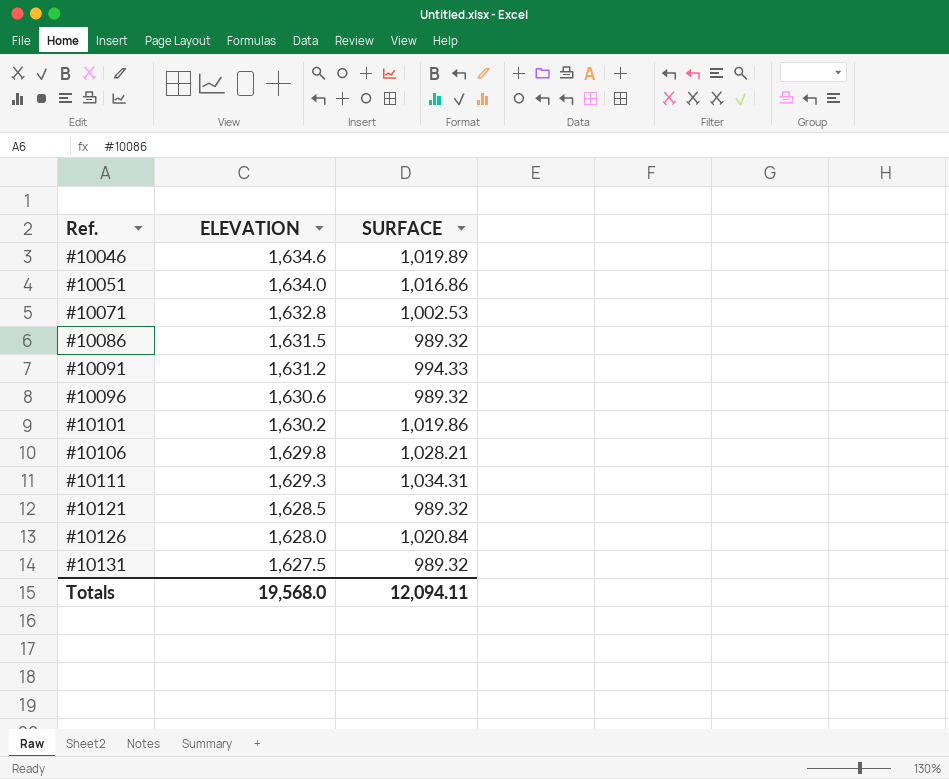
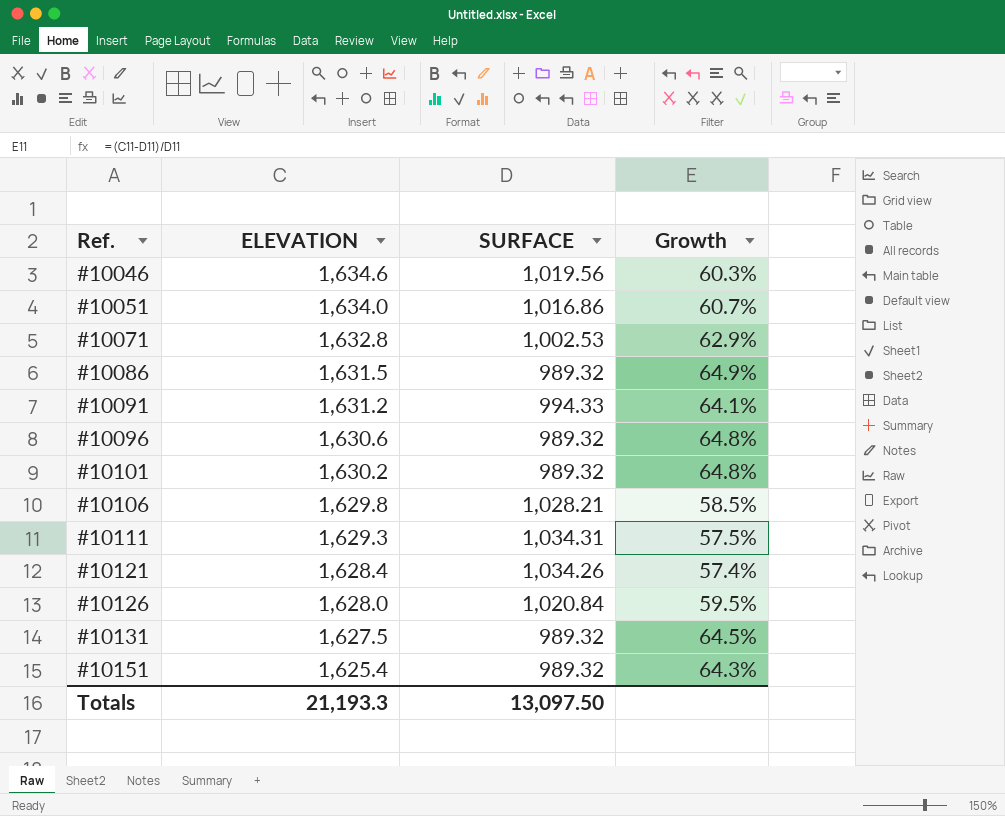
column Growth | formula: none -> ([ELEVATION] - [SURFACE]) / [SURFACE]
#10046 | SURFACE: 1,019.89 -> 1,019.56
#10101 | SURFACE: 1,019.86 -> 989.32
#10121 | ELEVATION: 1,628.5 -> 1,628.4
#10121 | SURFACE: 989.32 -> 1,034.26
row #10151: none -> 1,625.4 | 989.32 | 64.3%
Totals | ELEVATION: 19,568.0 -> 21,193.3
Totals | SURFACE: 12,094.11 -> 13,097.50

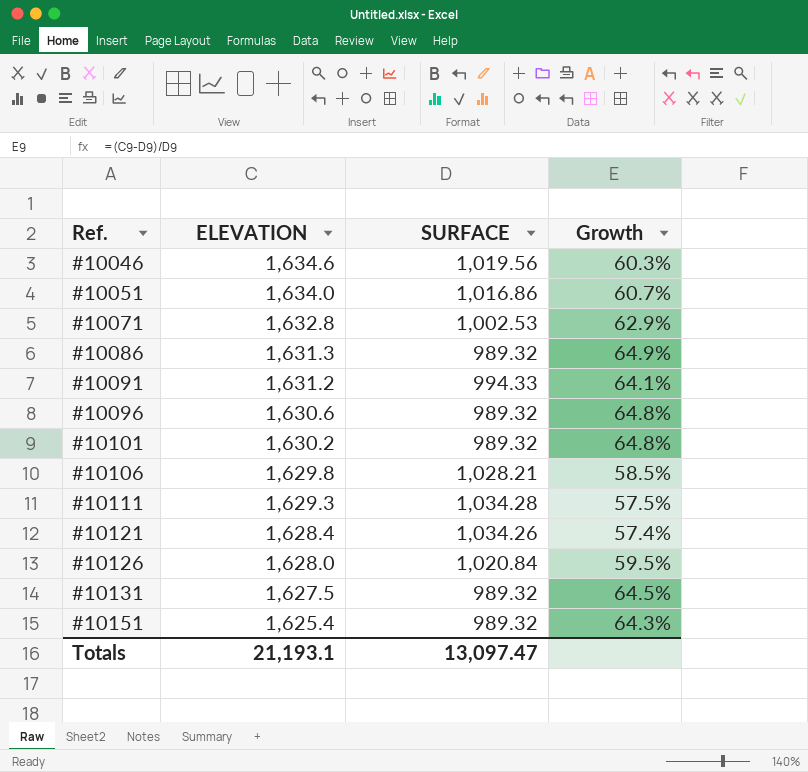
#10086 | ELEVATION: 1,631.5 -> 1,631.3
#10111 | SURFACE: 1,034.31 -> 1,034.28
Totals | ELEVATION: 21,193.3 -> 21,193.1
Totals | SURFACE: 13,097.50 -> 13,097.47

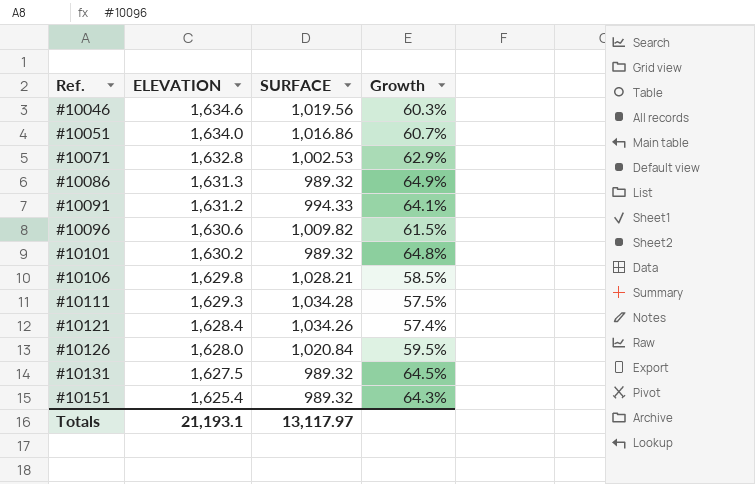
#10096 | SURFACE: 989.32 -> 1,009.82
#10096 | Growth: 64.8% -> 61.5%
Totals | SURFACE: 13,097.47 -> 13,117.97

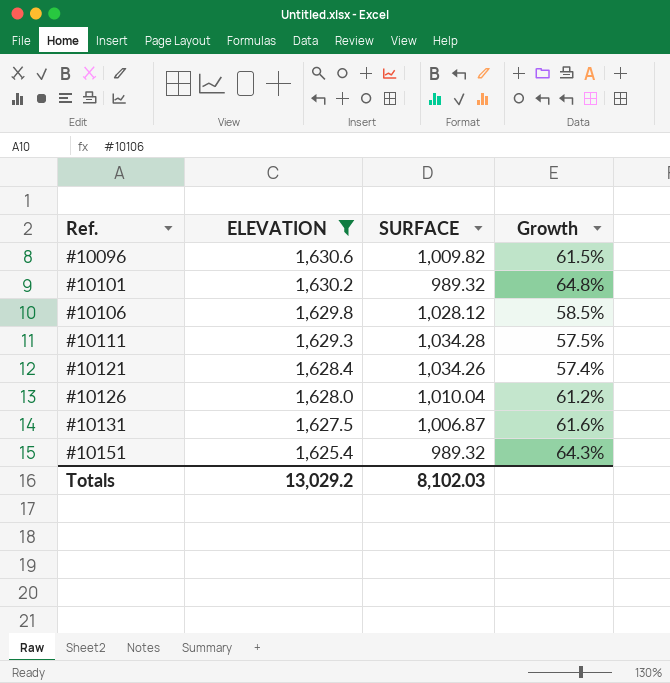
filter: none -> ELEVATION <= 1,630.6
#10106 | SURFACE: 1,028.21 -> 1,028.12
#10126 | SURFACE: 1,020.84 -> 1,010.04
#10126 | Growth: 59.5% -> 61.2%
#10131 | SURFACE: 989.32 -> 1,006.87
#10131 | Growth: 64.5% -> 61.6%
Totals | ELEVATION: 21,193.1 -> 13,029.2
Totals | SURFACE: 13,117.97 -> 8,102.03

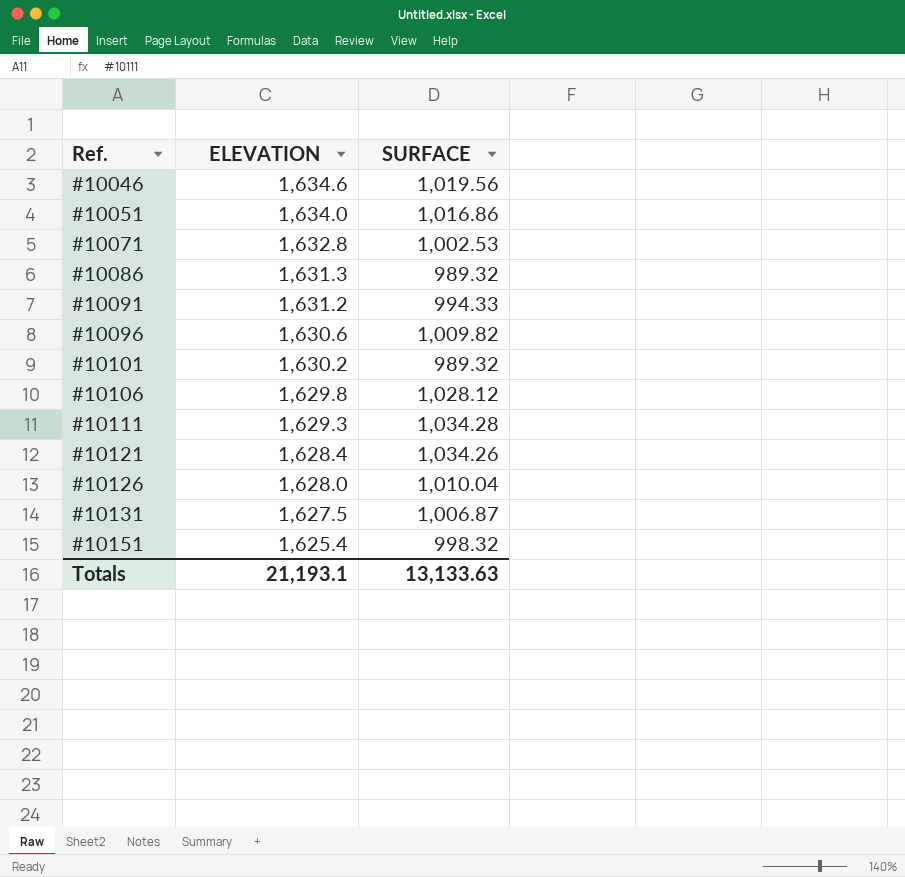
filter: ELEVATION <= 1,630.6 -> none
column Growth | formula: ([ELEVATION] - [SURFACE]) / [SURFACE] -> none
#10151 | SURFACE: 989.32 -> 998.32
Totals | ELEVATION: 13,029.2 -> 21,193.1
Totals | SURFACE: 8,102.03 -> 13,133.63

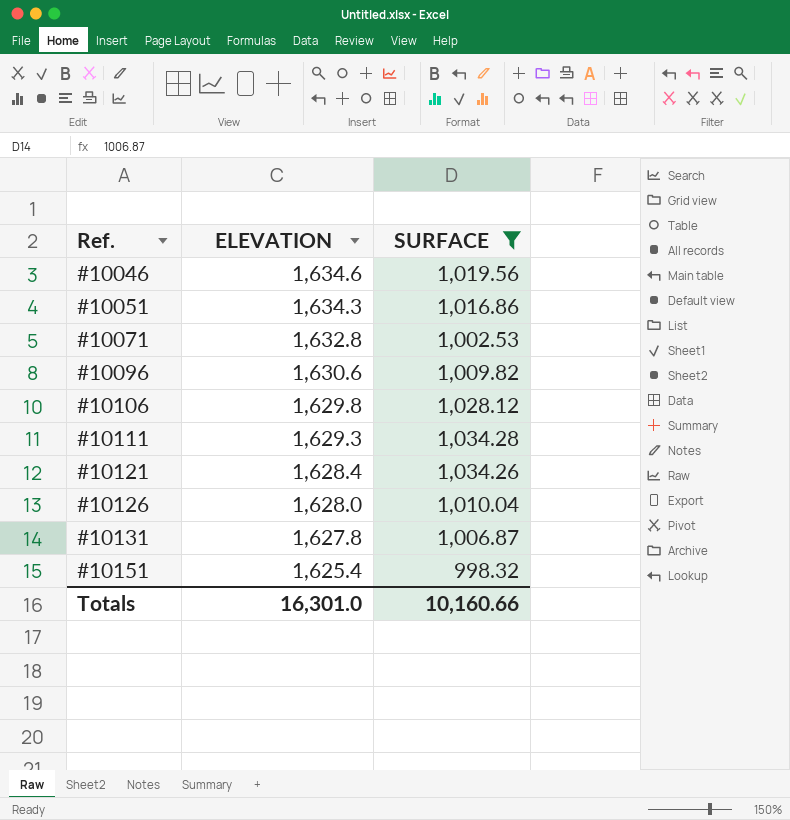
filter: none -> SURFACE >= 998.32
#10051 | ELEVATION: 1,634.0 -> 1,634.3
#10131 | ELEVATION: 1,627.5 -> 1,627.8
Totals | ELEVATION: 21,193.1 -> 16,301.0
Totals | SURFACE: 13,133.63 -> 10,160.66

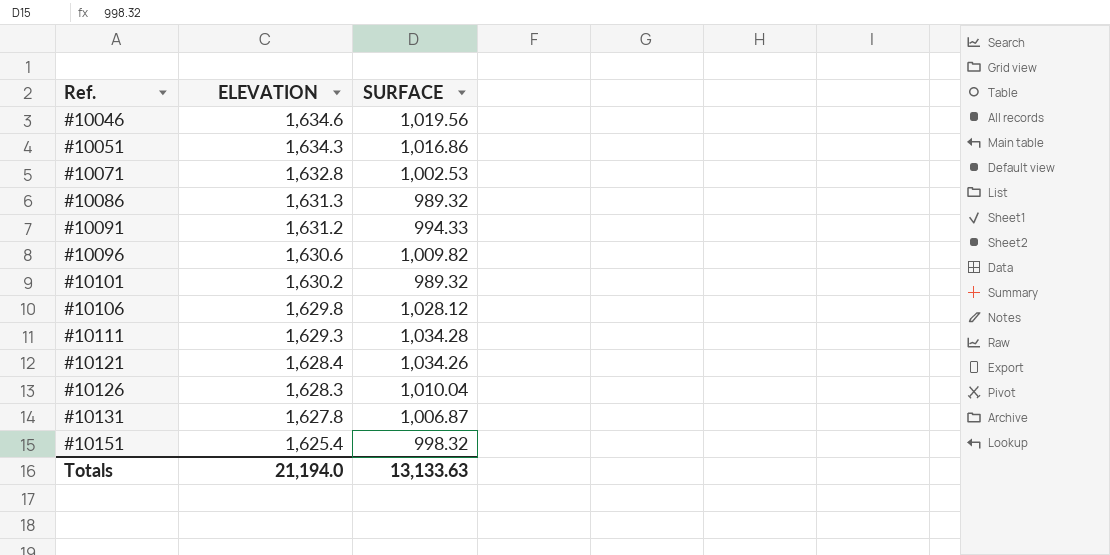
filter: SURFACE >= 998.32 -> none
#10126 | ELEVATION: 1,628.0 -> 1,628.3
Totals | ELEVATION: 16,301.0 -> 21,194.0
Totals | SURFACE: 10,160.66 -> 13,133.63

